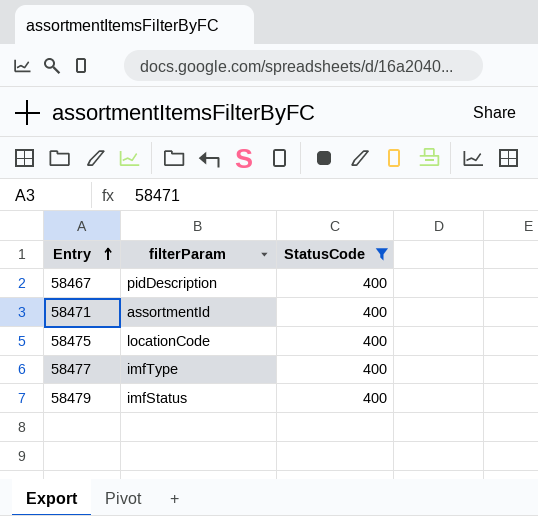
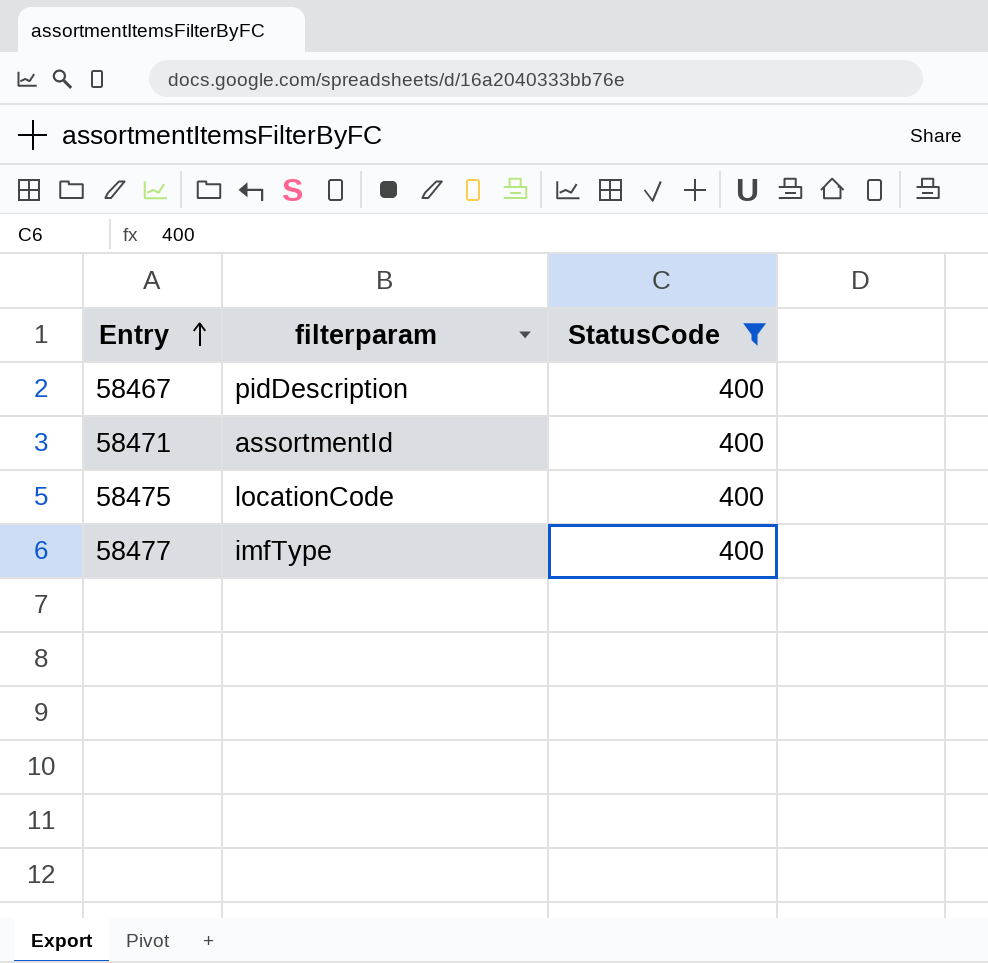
column name: filterParam -> filterparam
row 58479: imfStatus | 400 -> none

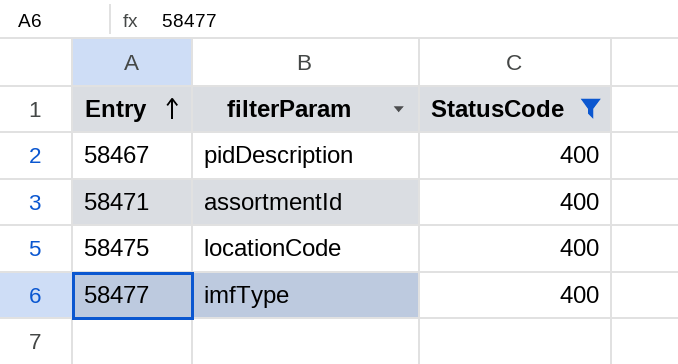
column name: filterparam -> filterParam

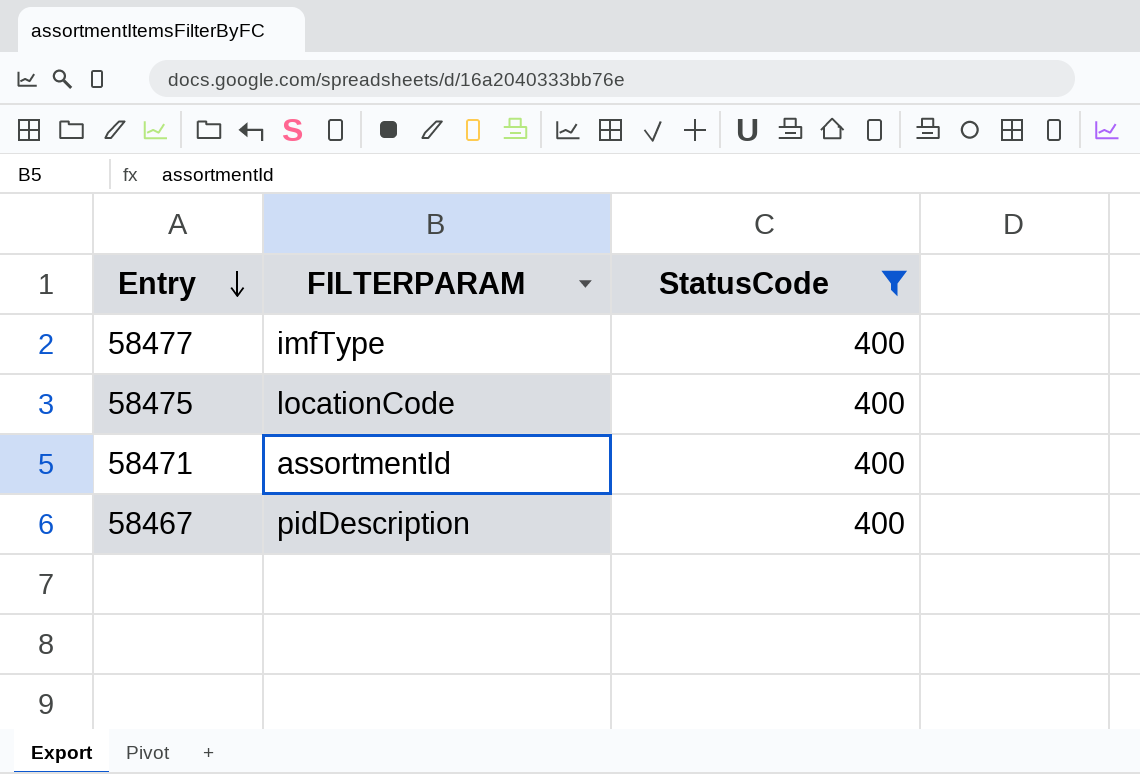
row order: Entry ascending -> Entry descending
column name: filterParam -> FILTERPARAM

